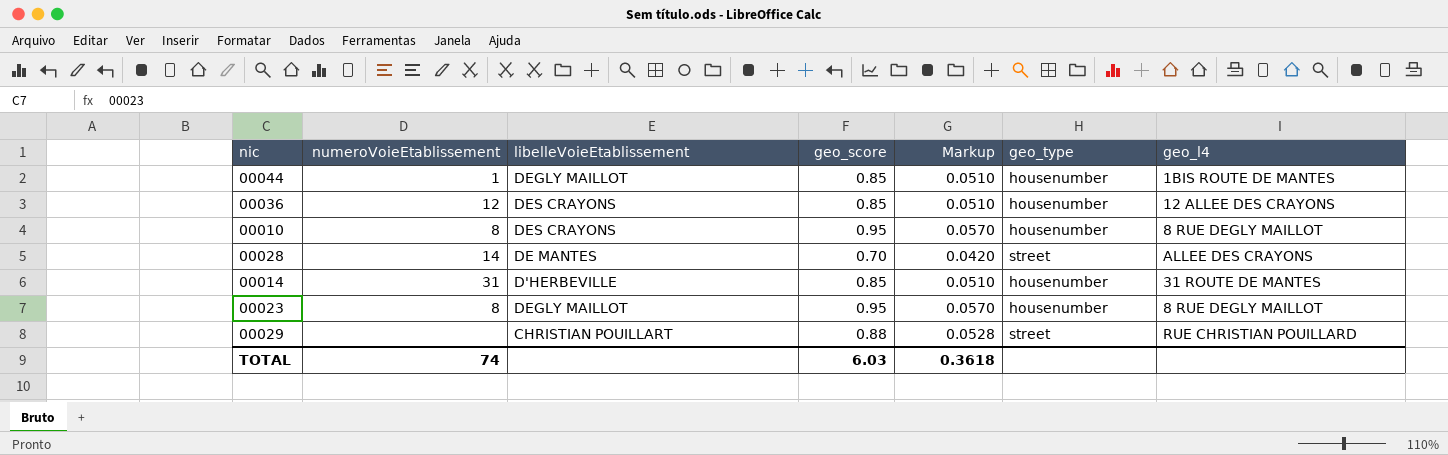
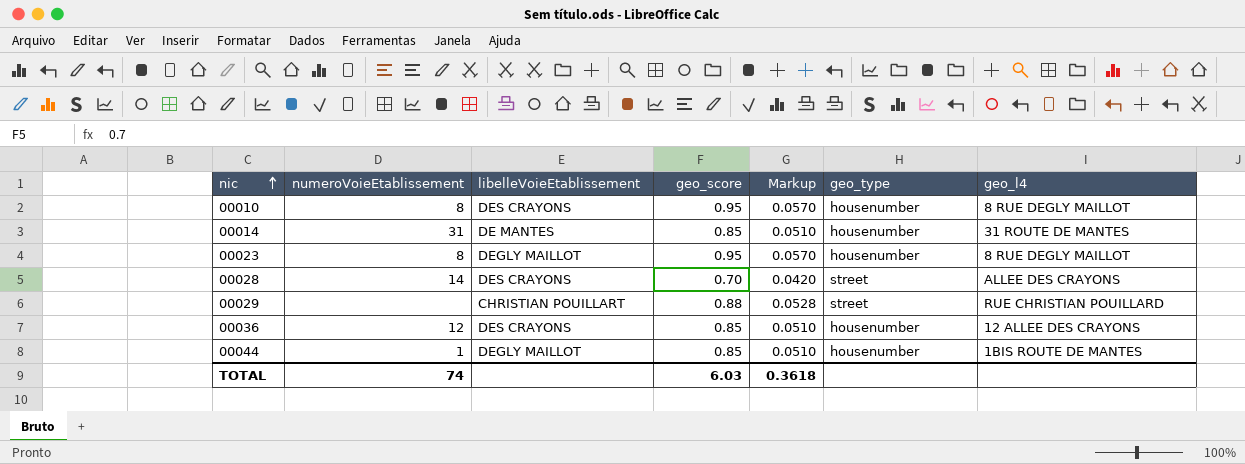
row order: none -> nic ascending
00014 | libelleVoieEtablissement: D'HERBEVILLE -> DE MANTES
00028 | libelleVoieEtablissement: DE MANTES -> DES CRAYONS

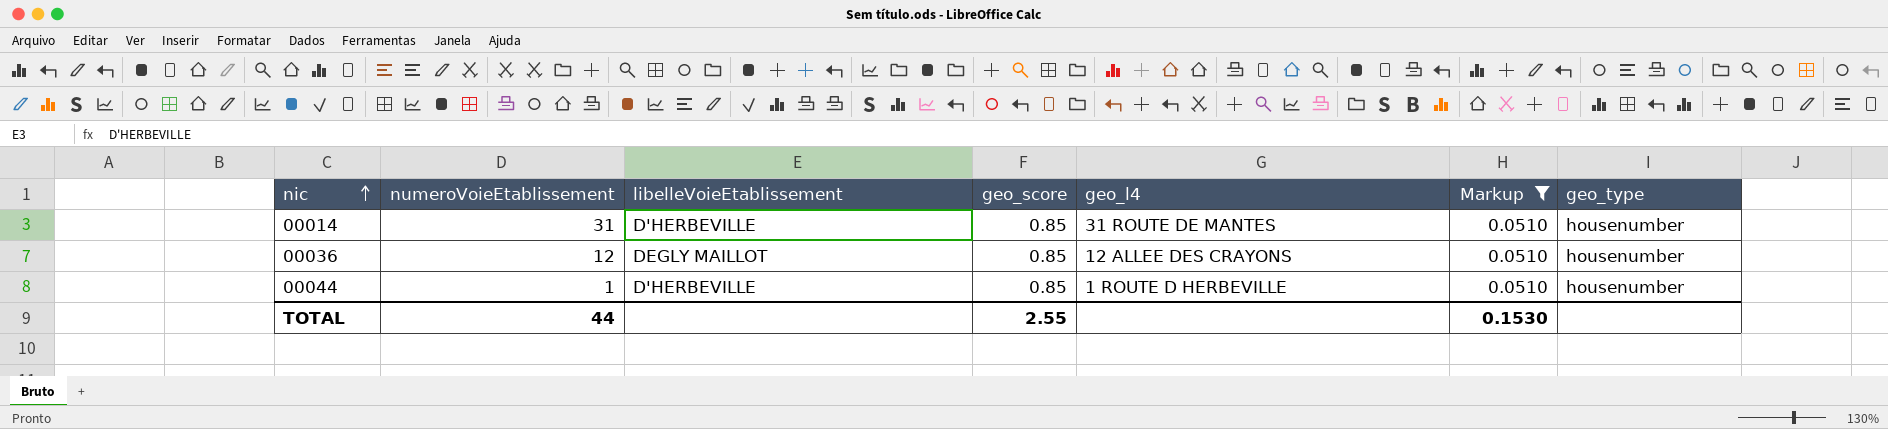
filter: none -> Markup = 0.0510
column geo_l4 | position: 7 -> 5
00014 | libelleVoieEtablissement: DE MANTES -> D'HERBEVILLE
00036 | libelleVoieEtablissement: DES CRAYONS -> DEGLY MAILLOT
00044 | libelleVoieEtablissement: DEGLY MAILLOT -> D'HERBEVILLE
00044 | geo_l4: 1BIS ROUTE DE MANTES -> 1 ROUTE D HERBEVILLE
TOTAL | numeroVoieEtablissement: 74 -> 44
TOTAL | geo_score: 6.03 -> 2.55
TOTAL | Markup: 0.3618 -> 0.1530

